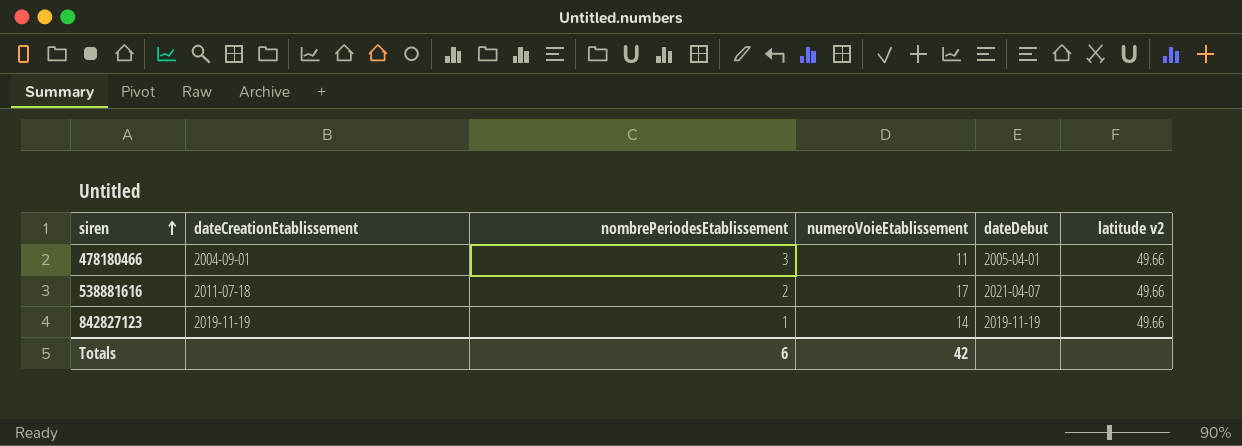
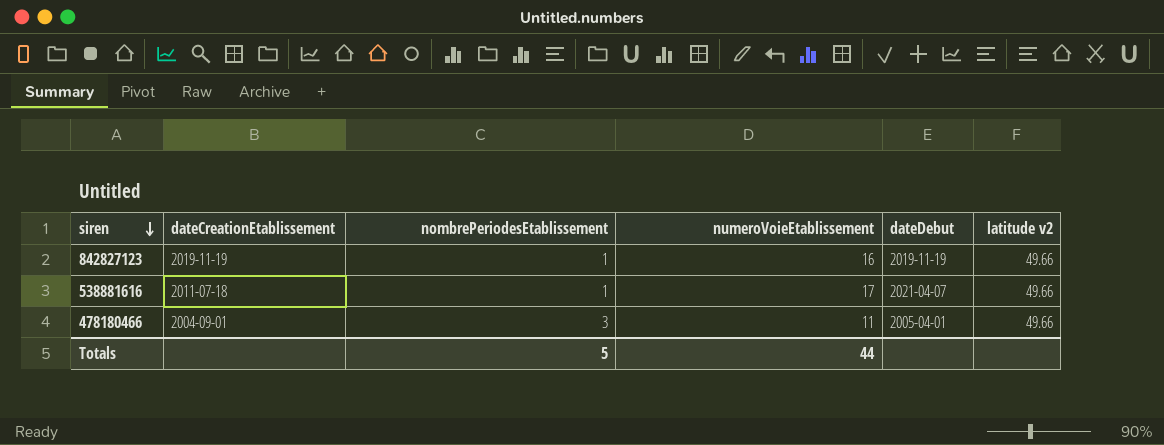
row order: siren ascending -> siren descending
842827123 | numeroVoieEtablissement: 14 -> 16
538881616 | nombrePeriodesEtablissement: 2 -> 1
Totals | nombrePeriodesEtablissement: 6 -> 5
Totals | numeroVoieEtablissement: 42 -> 44

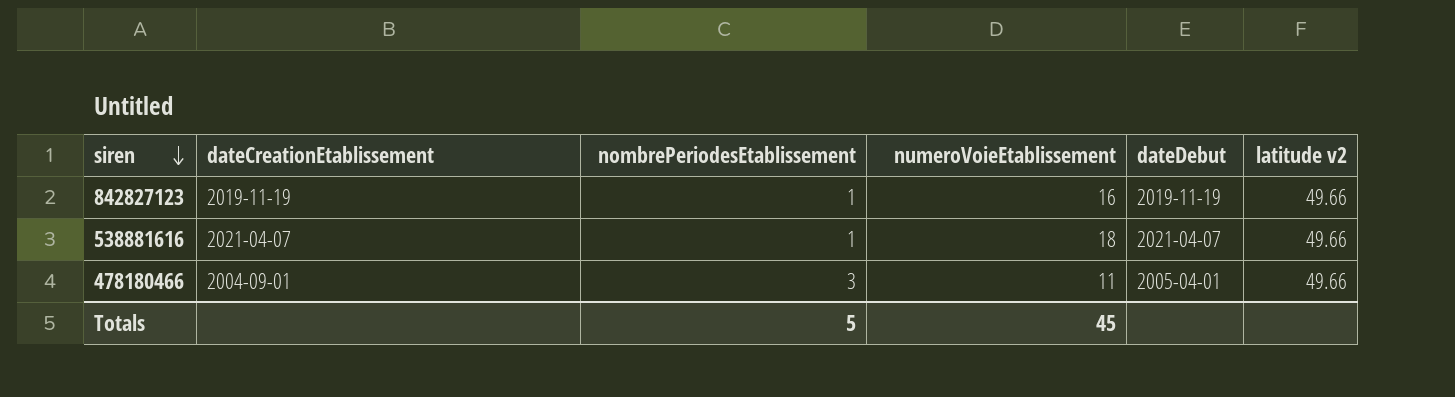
538881616 | dateCreationEtablissement: 2011-07-18 -> 2021-04-07
538881616 | numeroVoieEtablissement: 17 -> 18
Totals | numeroVoieEtablissement: 44 -> 45

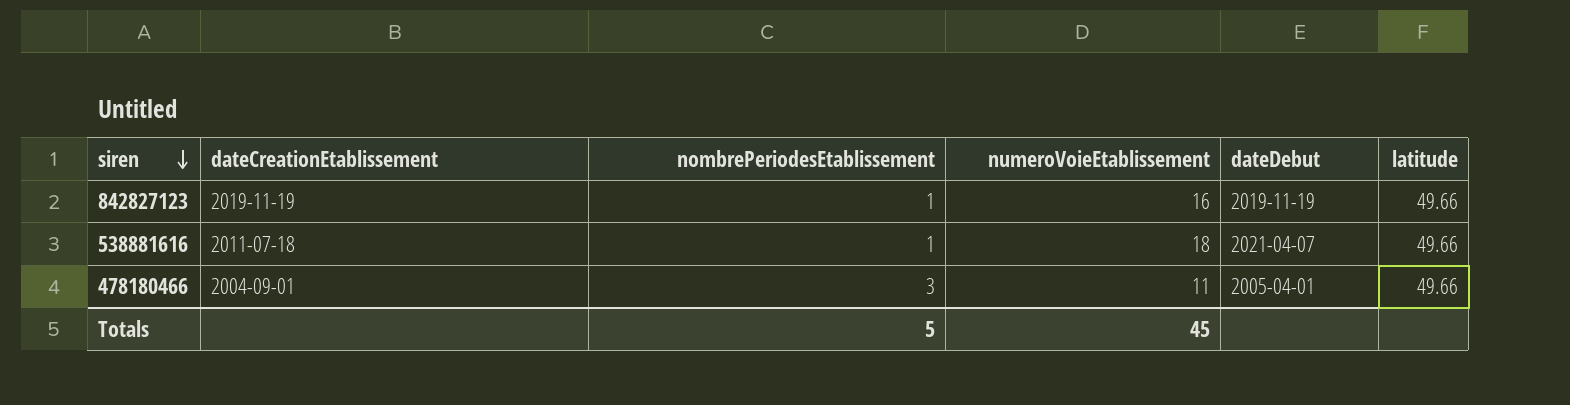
column name: latitude v2 -> latitude
538881616 | dateCreationEtablissement: 2021-04-07 -> 2011-07-18

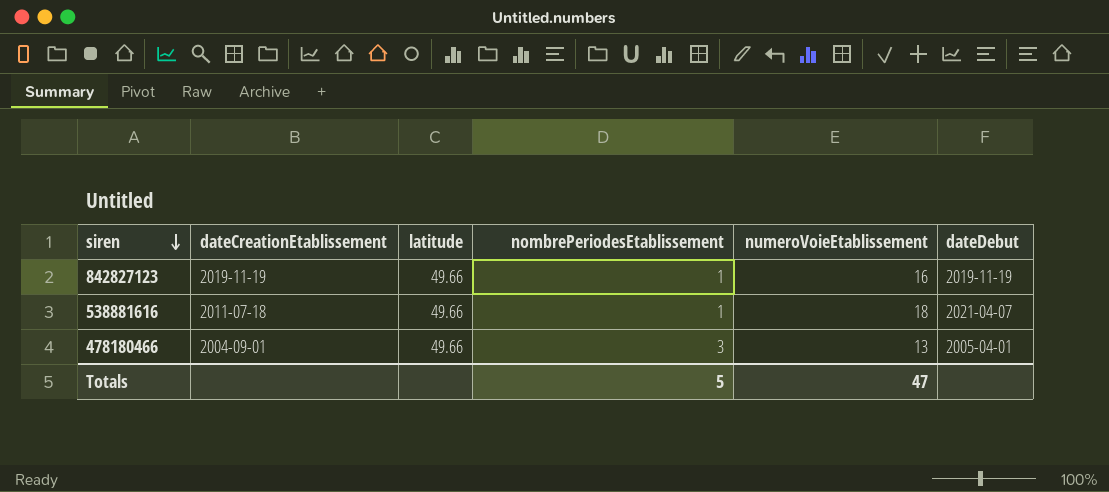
column latitude | position: 6 -> 3
478180466 | numeroVoieEtablissement: 11 -> 13
Totals | numeroVoieEtablissement: 45 -> 47

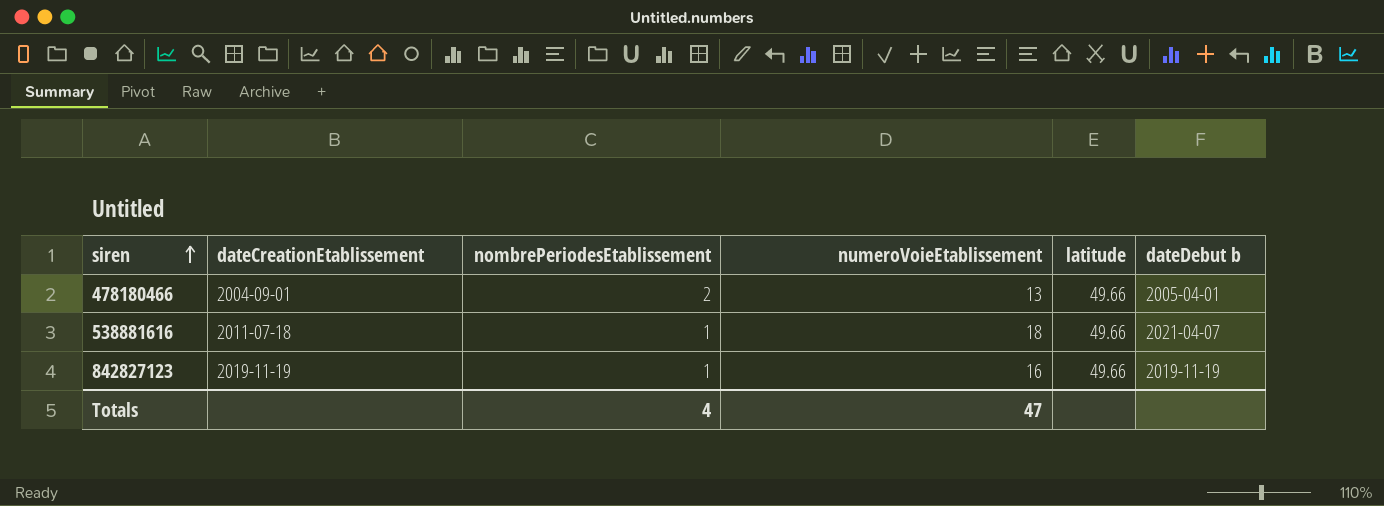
row order: siren descending -> siren ascending
column latitude | position: 3 -> 5
column name: dateDebut -> dateDebut b
478180466 | nombrePeriodesEtablissement: 3 -> 2
Totals | nombrePeriodesEtablissement: 5 -> 4

